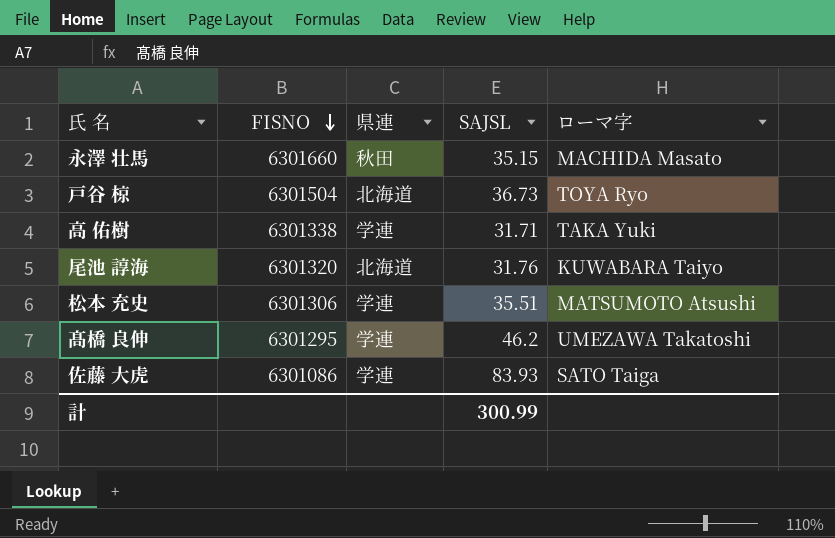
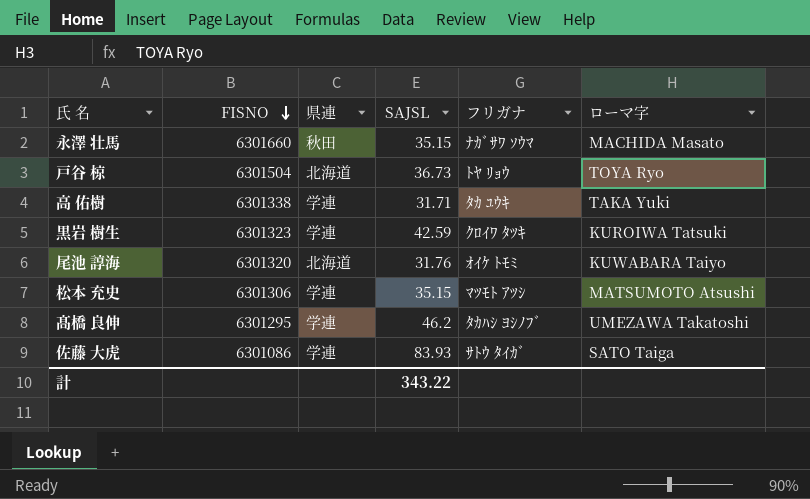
column フリガナ | position: none -> 5
row 黒岩 樹生: none -> 6301323 | 学連 | 42.59 | ｸﾛｲﾜ ﾀﾂｷ | KUROIWA Tatsuki
松本 充史 | SAJSL: 35.51 -> 35.15
計 | SAJSL: 300.99 -> 343.22

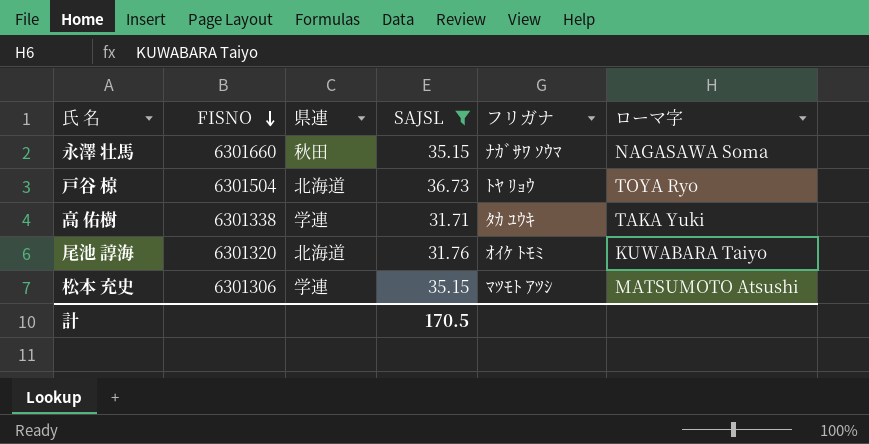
filter: none -> SAJSL <= 36.73
永澤 壮馬 | ローマ字: MACHIDA Masato -> NAGASAWA Soma
計 | SAJSL: 343.22 -> 170.5

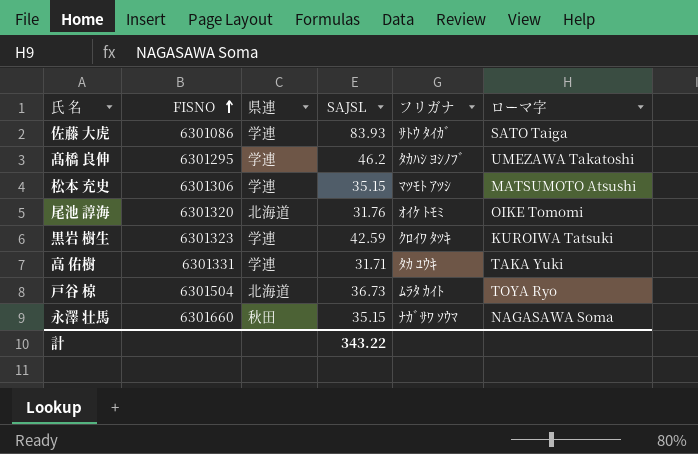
filter: SAJSL <= 36.73 -> none
row order: FISNO descending -> FISNO ascending
尾池 諄海 | ローマ字: KUWABARA Taiyo -> OIKE Tomomi
高 佑樹 | FISNO: 6301338 -> 6301331
戸谷 椋 | フリガナ: ﾄﾔ ﾘｮｳ -> ﾑﾗﾀ ｶｲﾄ
計 | SAJSL: 170.5 -> 343.22

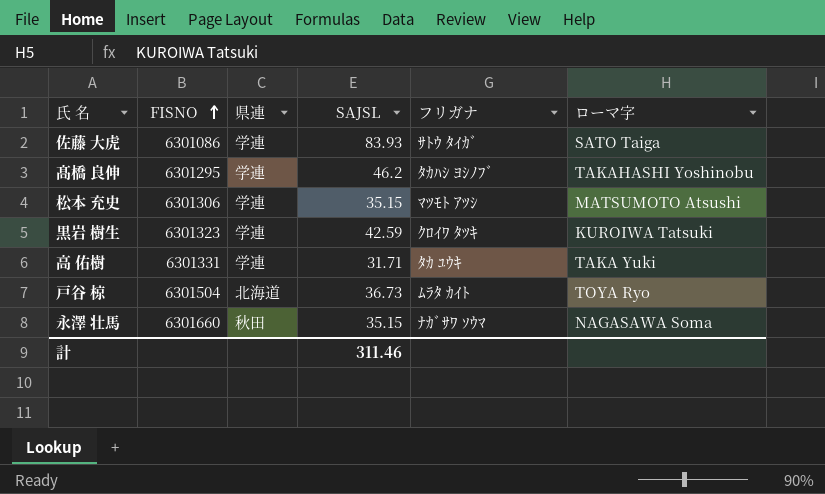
row 尾池 諄海: 6301320 | 北海道 | 31.76 | ｵｲｹ ﾄﾓﾐ | OIKE Tomomi -> none
髙橋 良伸 | ローマ字: UMEZAWA Takatoshi -> TAKAHASHI Yoshinobu
計 | SAJSL: 343.22 -> 311.46

